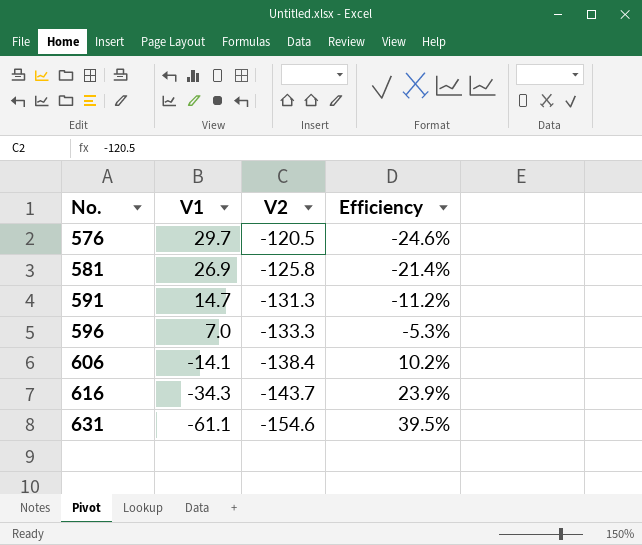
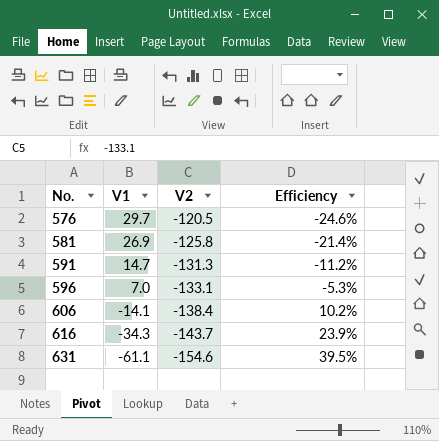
596 | V2: -133.3 -> -133.1

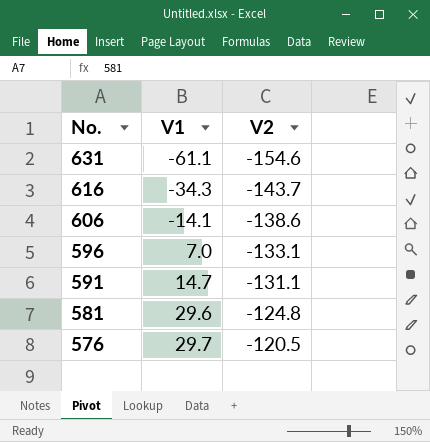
row order: No. ascending -> No. descending
column Efficiency | formula: [V1] / [V2] -> none
606 | V2: -138.4 -> -138.6
591 | V2: -131.3 -> -131.1
581 | V1: 26.9 -> 29.6
581 | V2: -125.8 -> -124.8

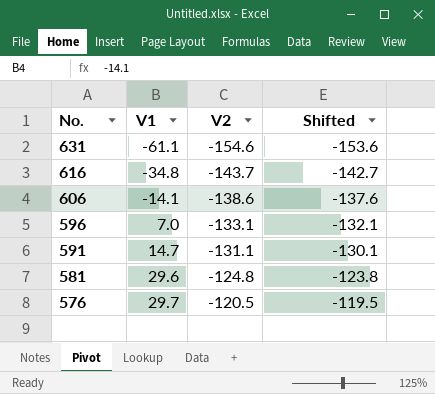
column Shifted | formula: none -> [V2] + 1
616 | V1: -34.3 -> -34.8

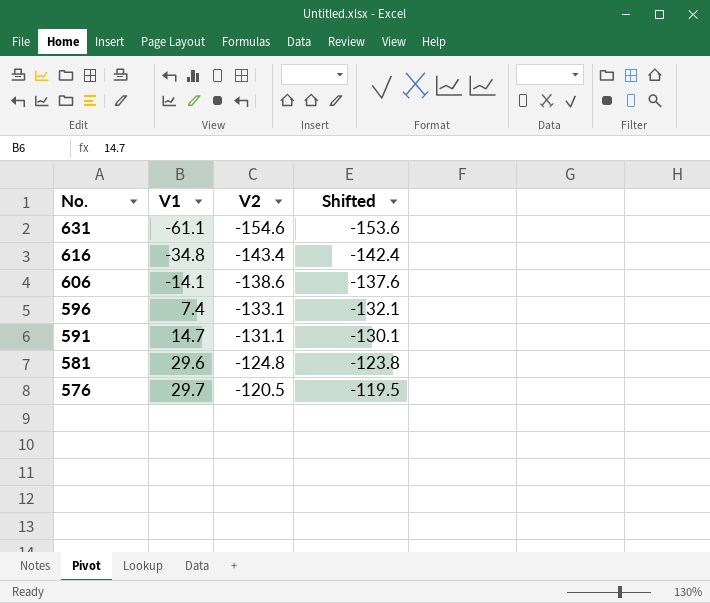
616 | V2: -143.7 -> -143.4
616 | Shifted: -142.7 -> -142.4
596 | V1: 7.0 -> 7.4

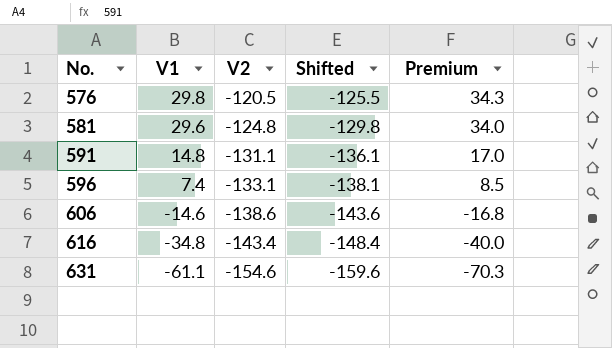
row order: No. descending -> No. ascending
column Shifted | formula: [V2] + 1 -> [V2] - 5
column Premium | formula: none -> [V1] * 1.15
576 | V1: 29.7 -> 29.8
591 | V1: 14.7 -> 14.8
606 | V1: -14.1 -> -14.6

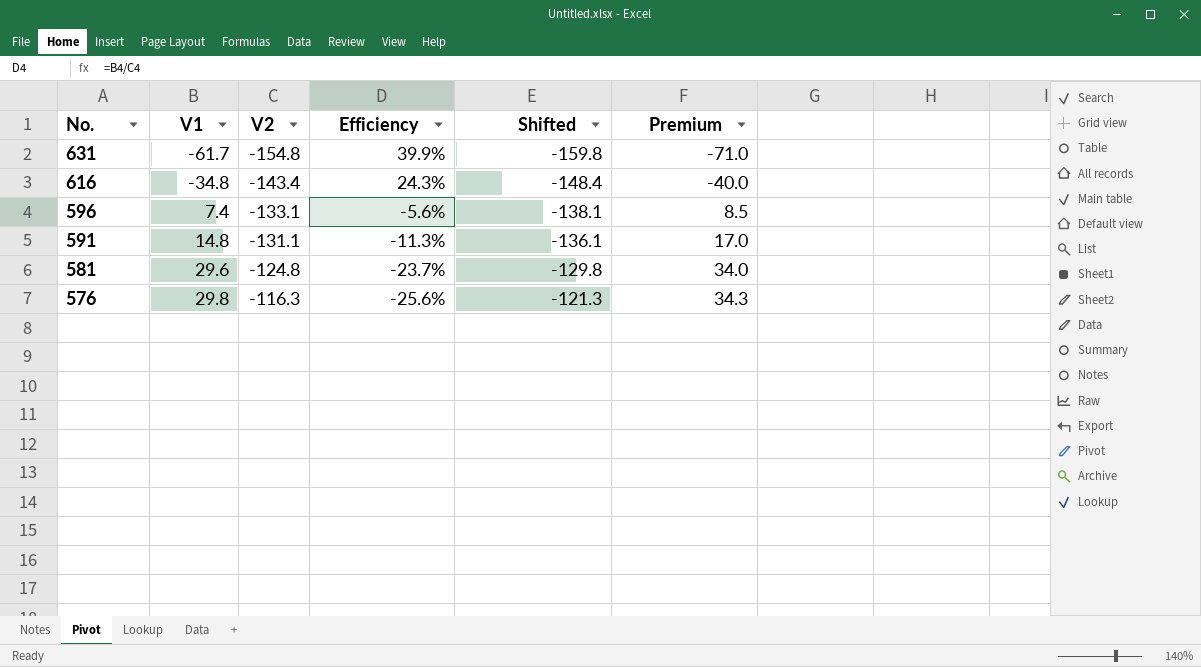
row order: No. ascending -> No. descending
column Efficiency | formula: none -> [V1] / [V2]
row 606: -14.6 | -138.6 | -143.6 | -16.8 -> none
631 | V1: -61.1 -> -61.7
631 | V2: -154.6 -> -154.8
631 | Shifted: -159.6 -> -159.8
631 | Premium: -70.3 -> -71.0
576 | V2: -120.5 -> -116.3
576 | Shifted: -125.5 -> -121.3

